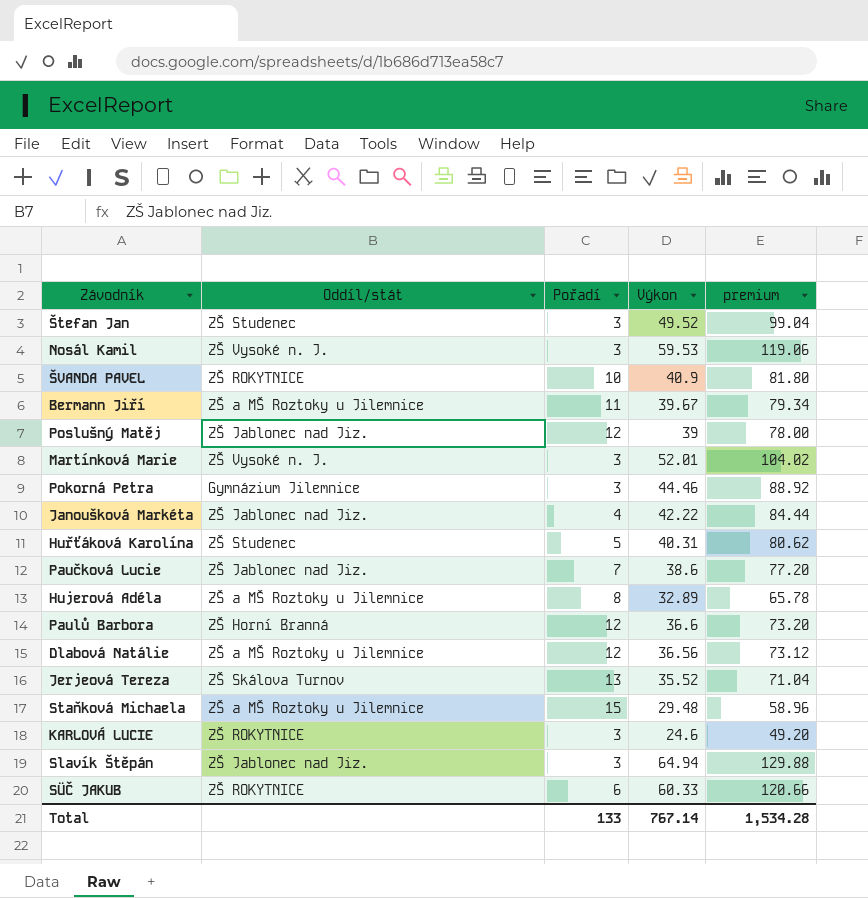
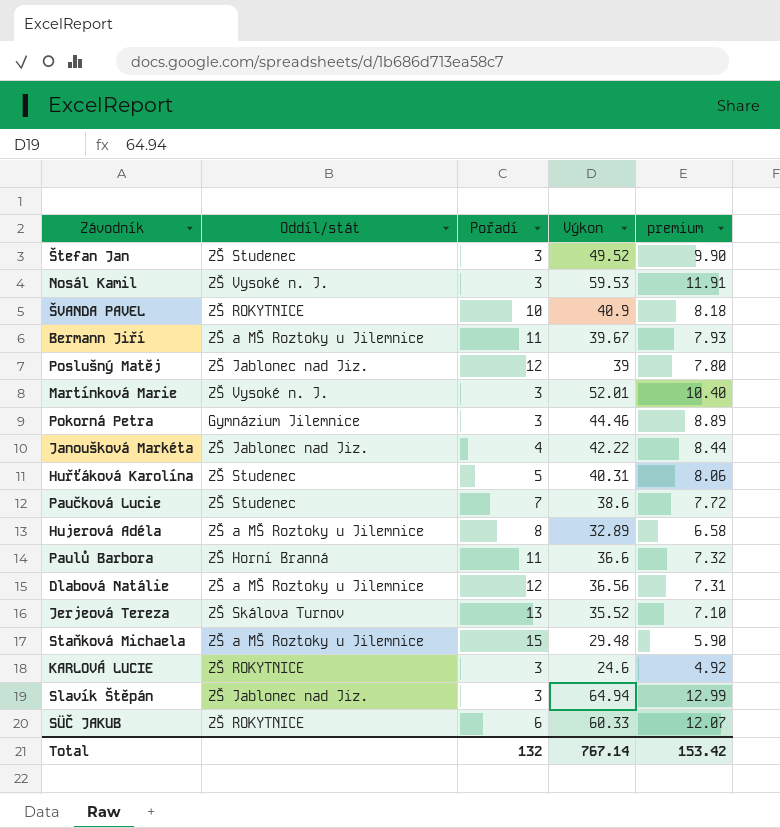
column premium | formula: [Výkon] * 2 -> [Výkon] * 0.2
Paučková Lucie | Oddíl/stát: ZŠ Jablonec nad Jiz. -> ZŠ Studenec
Paulů Barbora | Pořadí: 12 -> 11
Total | Pořadí: 133 -> 132
Total | premium: 1,534.28 -> 153.42

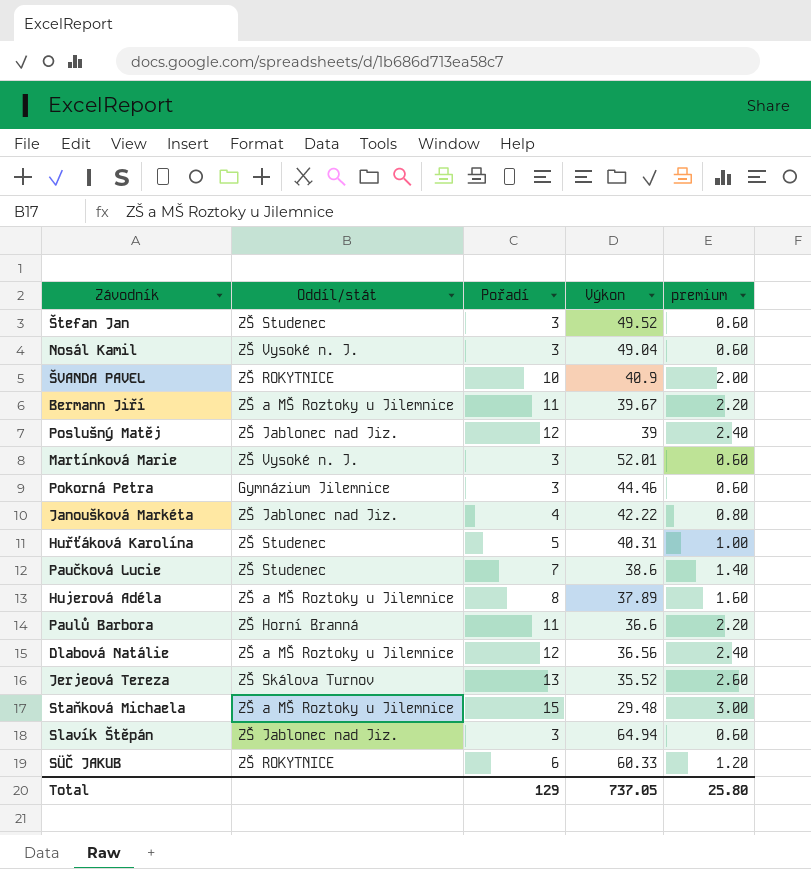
column premium | formula: [Výkon] * 0.2 -> [Pořadí] * 0.2
row KARLOVÁ LUCIE: ZŠ ROKYTNICE | 3 | 24.6 | 4.92 -> none
Nosál Kamil | Výkon: 59.53 -> 49.04
Hujerová Adéla | Výkon: 32.89 -> 37.89
Total | Pořadí: 132 -> 129
Total | Výkon: 767.14 -> 737.05
Total | premium: 153.42 -> 25.80

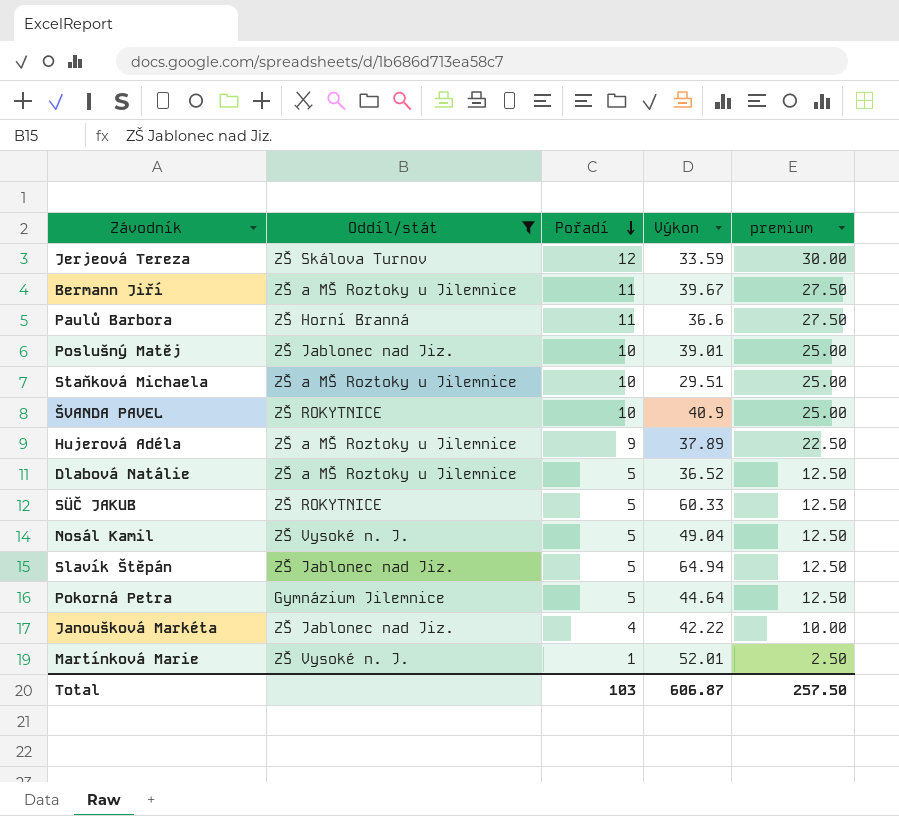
filter: none -> Oddíl/stát != ZŠ Studenec
row order: none -> Pořadí descending
column premium | formula: [Pořadí] * 0.2 -> [Pořadí] * 2.5
Jerjeová Tereza | Pořadí: 13 -> 12
Jerjeová Tereza | Výkon: 35.52 -> 33.59
Poslušný Matěj | Pořadí: 12 -> 10
Poslušný Matěj | Výkon: 39 -> 39.01
Staňková Michaela | Pořadí: 15 -> 10
Staňková Michaela | Výkon: 29.48 -> 29.51
Hujerová Adéla | Pořadí: 8 -> 9
Dlabová Natálie | Pořadí: 12 -> 5
Dlabová Natálie | Výkon: 36.56 -> 36.52
SÜČ JAKUB | Pořadí: 6 -> 5
Nosál Kamil | Pořadí: 3 -> 5
Slavík Štěpán | Pořadí: 3 -> 5
Pokorná Petra | Pořadí: 3 -> 5
Pokorná Petra | Výkon: 44.46 -> 44.64
Martínková Marie | Pořadí: 3 -> 1
Total | Pořadí: 129 -> 103
Total | Výkon: 737.05 -> 606.87
Total | premium: 25.80 -> 257.50

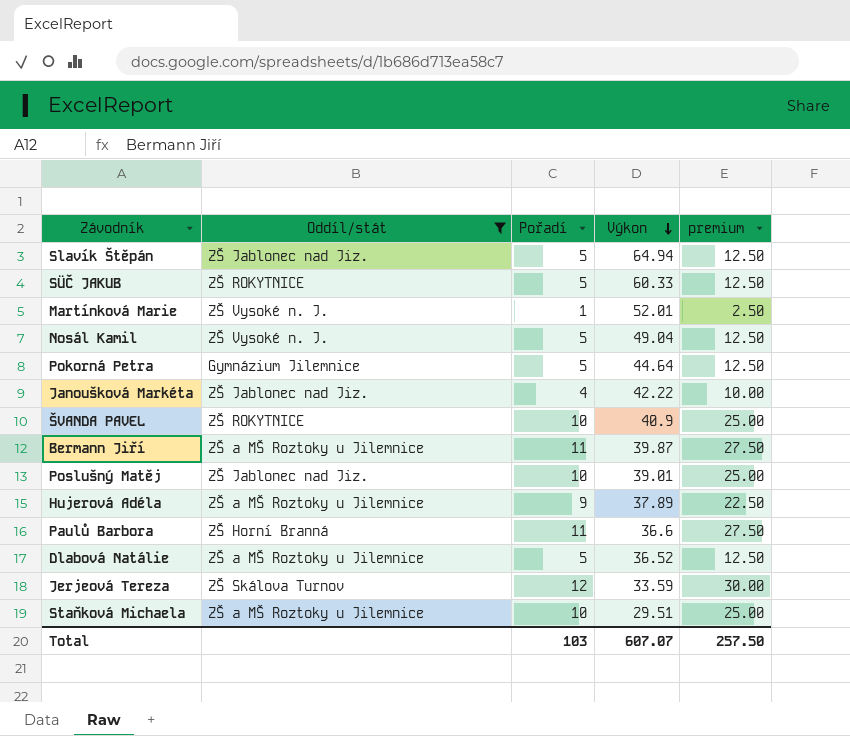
row order: Pořadí descending -> Výkon descending
Bermann Jiří | Výkon: 39.67 -> 39.87
Total | Výkon: 606.87 -> 607.07

